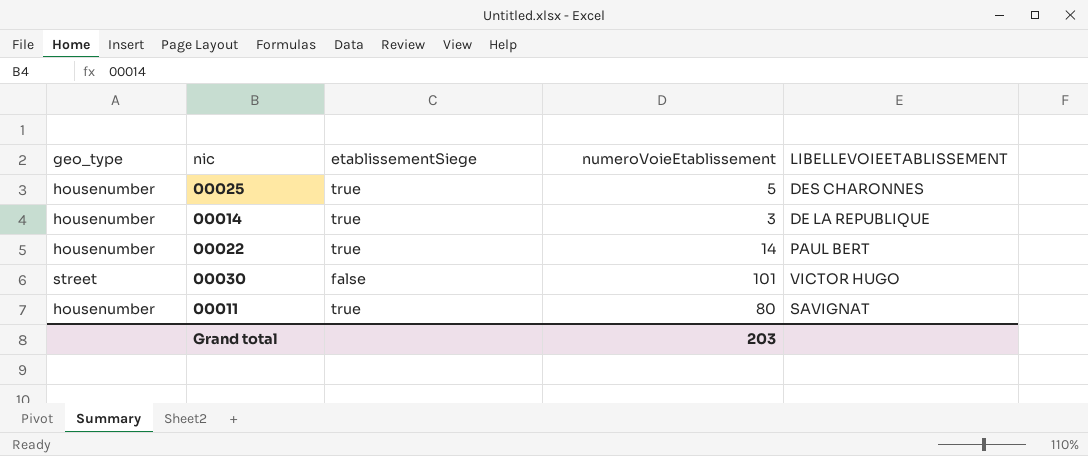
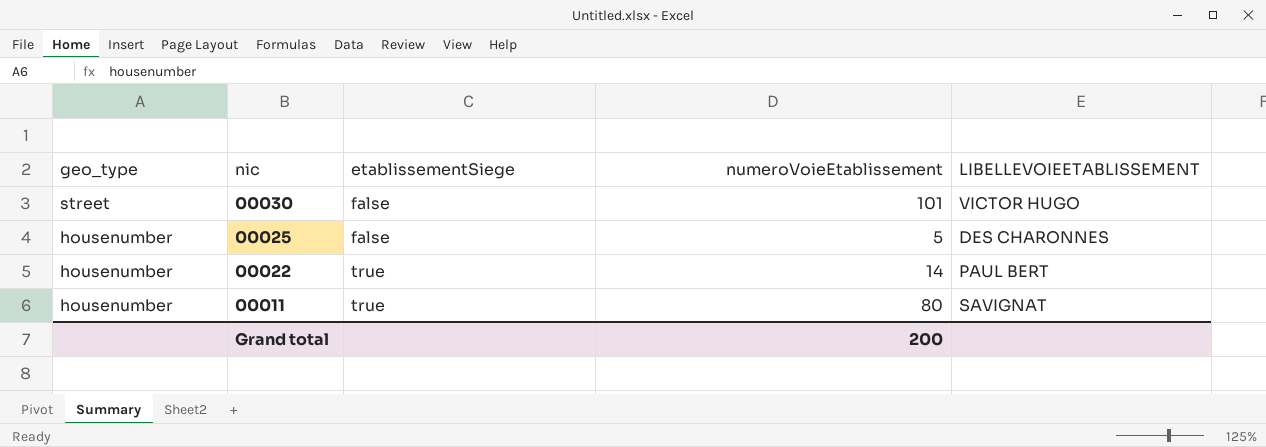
row order: none -> geo_type descending
row 00014: housenumber | true | 3 | DE LA REPUBLIQUE -> none
00025 | etablissementSiege: true -> false
Grand total | numeroVoieEtablissement: 203 -> 200

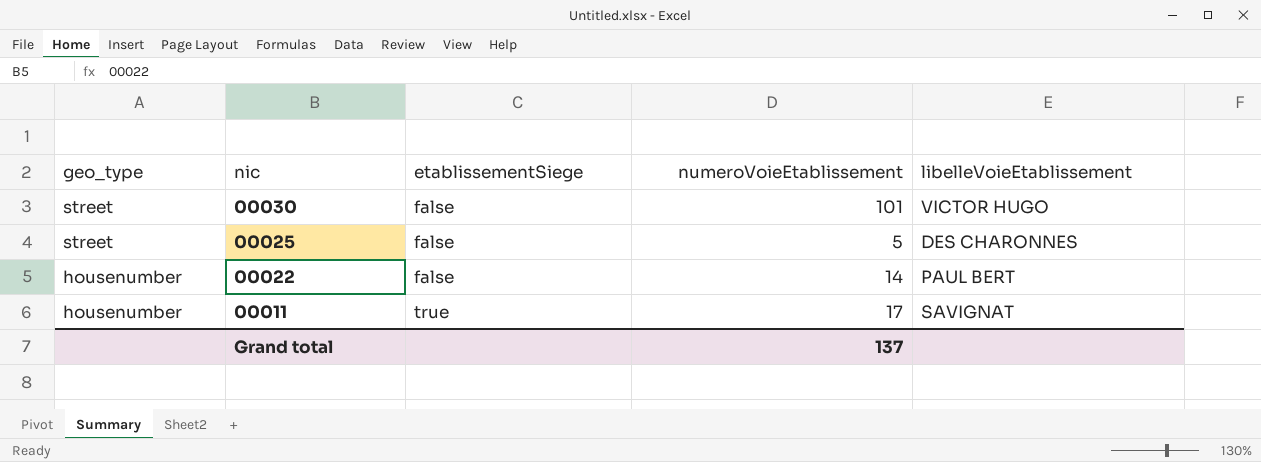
column name: LIBELLEVOIEETABLISSEMENT -> libelleVoieEtablissement
00025 | geo_type: housenumber -> street
00022 | etablissementSiege: true -> false
00011 | numeroVoieEtablissement: 80 -> 17
Grand total | numeroVoieEtablissement: 200 -> 137

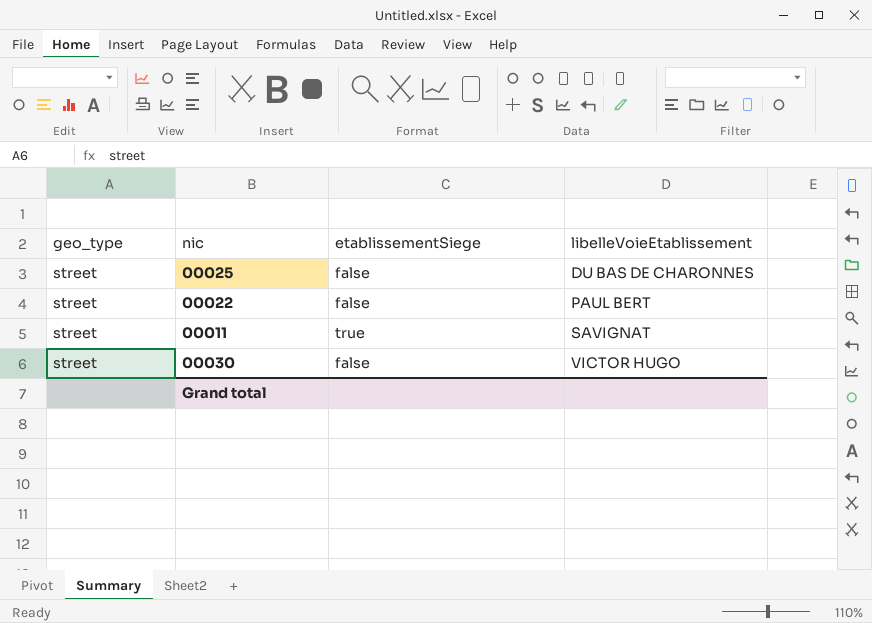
row order: geo_type descending -> libelleVoieEtablissement ascending
column numeroVoieEtablissement | position: 4 -> none
00025 | libelleVoieEtablissement: DES CHARONNES -> DU BAS DE CHARONNES
00022 | geo_type: housenumber -> street
00011 | geo_type: housenumber -> street

